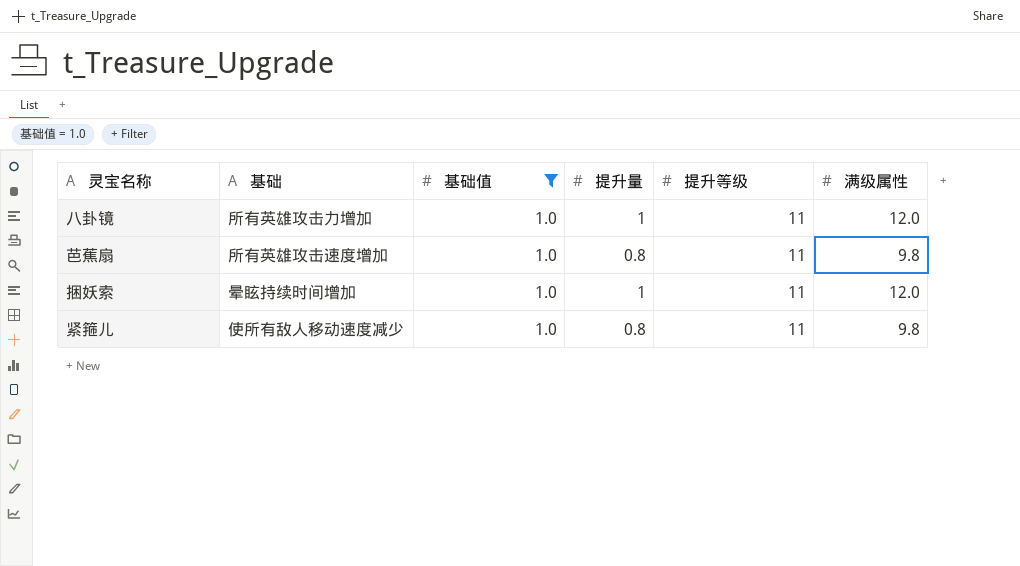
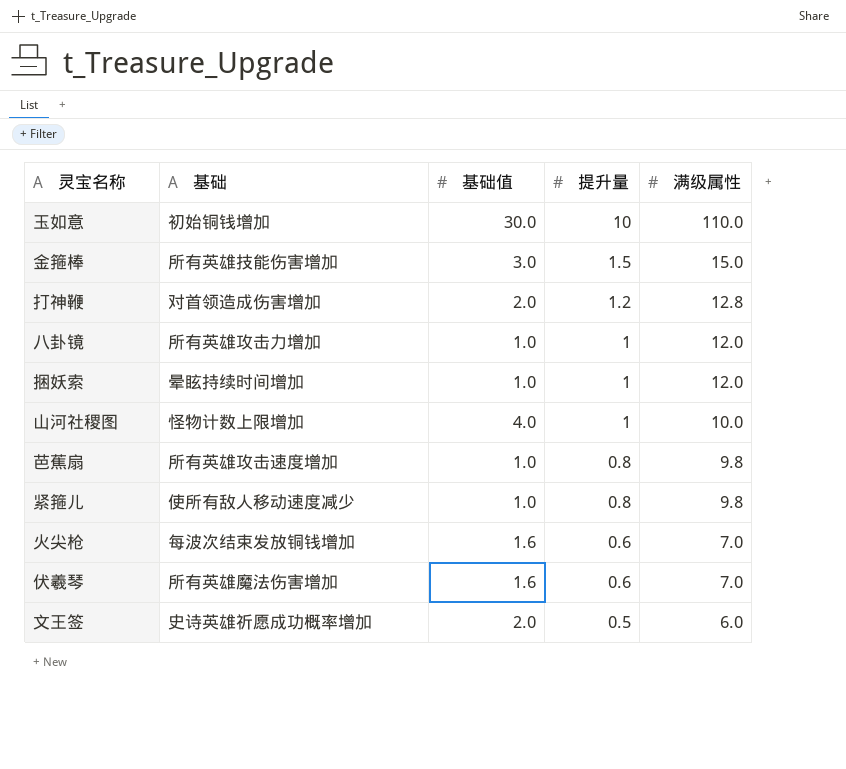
filter: 基础值 = 1.0 -> none
row order: none -> 提升量 descending
column 提升等级 | position: 5 -> none

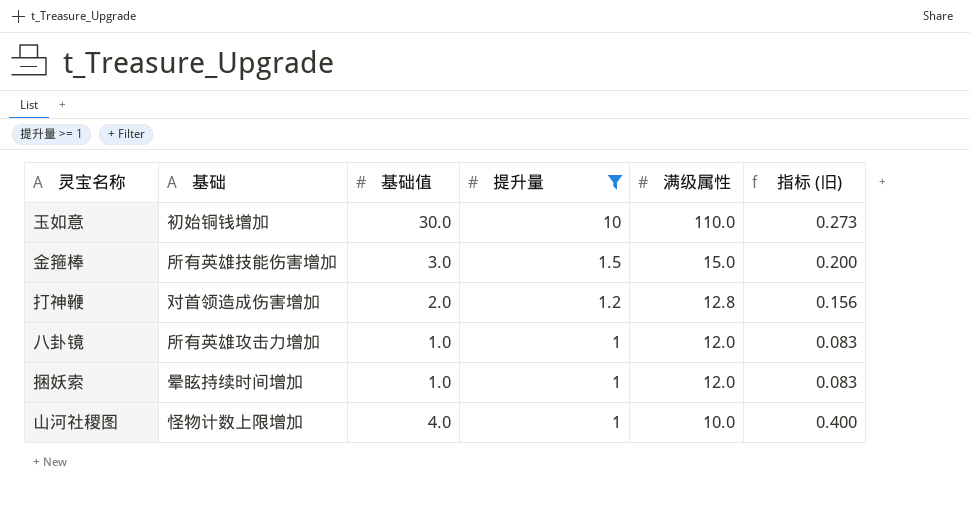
filter: none -> 提升量 >= 1
column 指标 (旧) | formula: none -> [基础值] / [满级属性]

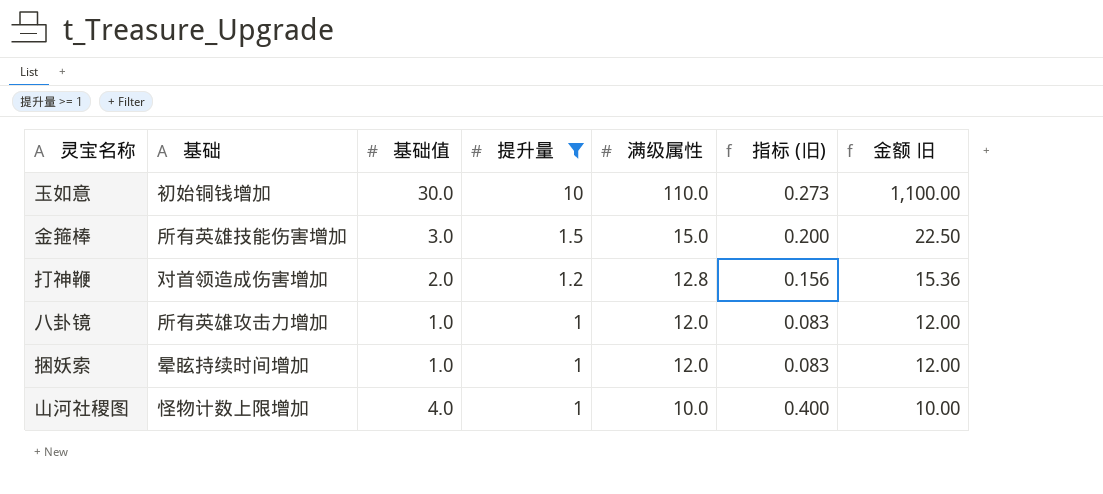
column 金额 旧 | formula: none -> [提升量] * [满级属性]

